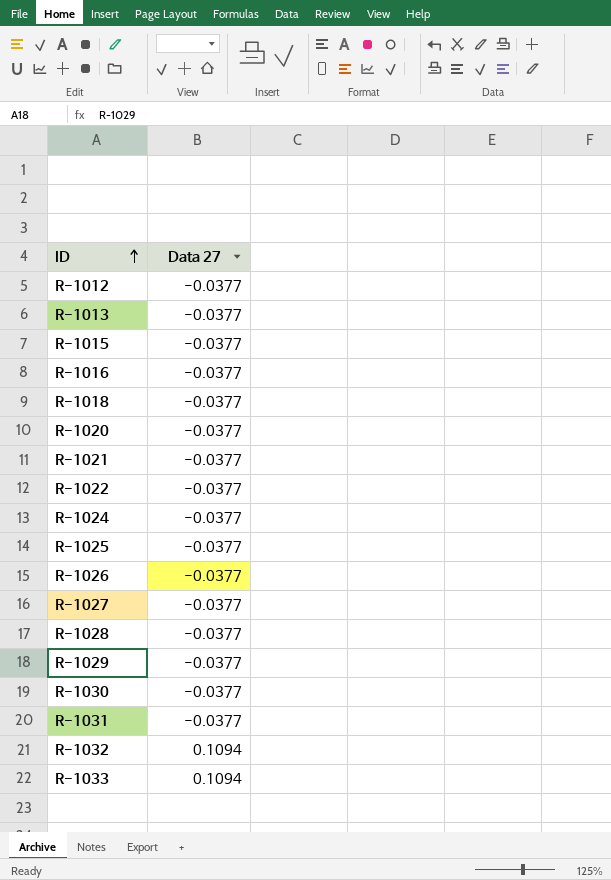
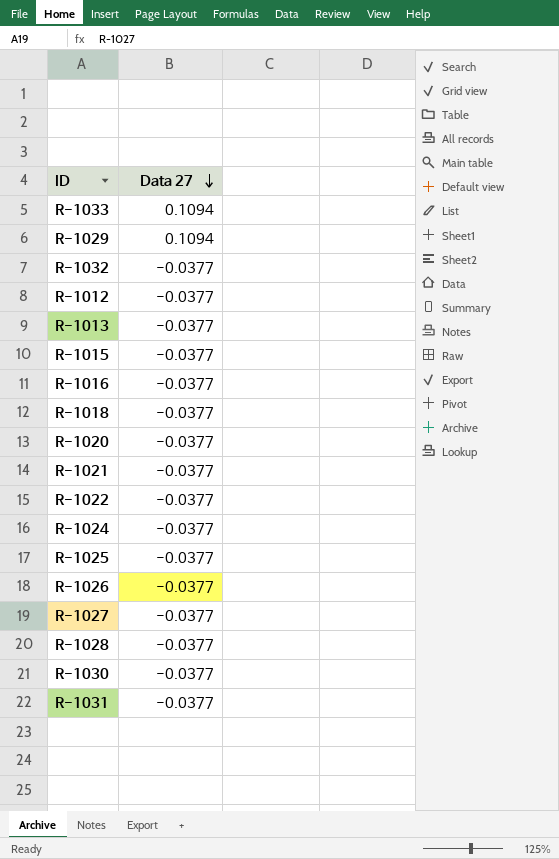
row order: ID ascending -> Data 27 descending
R-1029 | Data 27: -0.0377 -> 0.1094
R-1032 | Data 27: 0.1094 -> -0.0377

